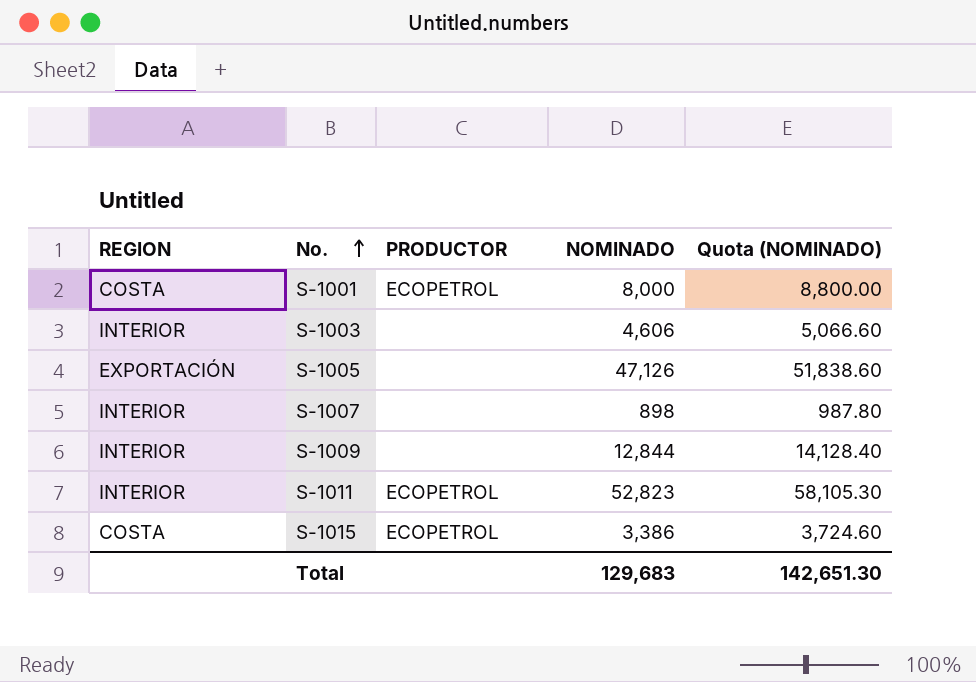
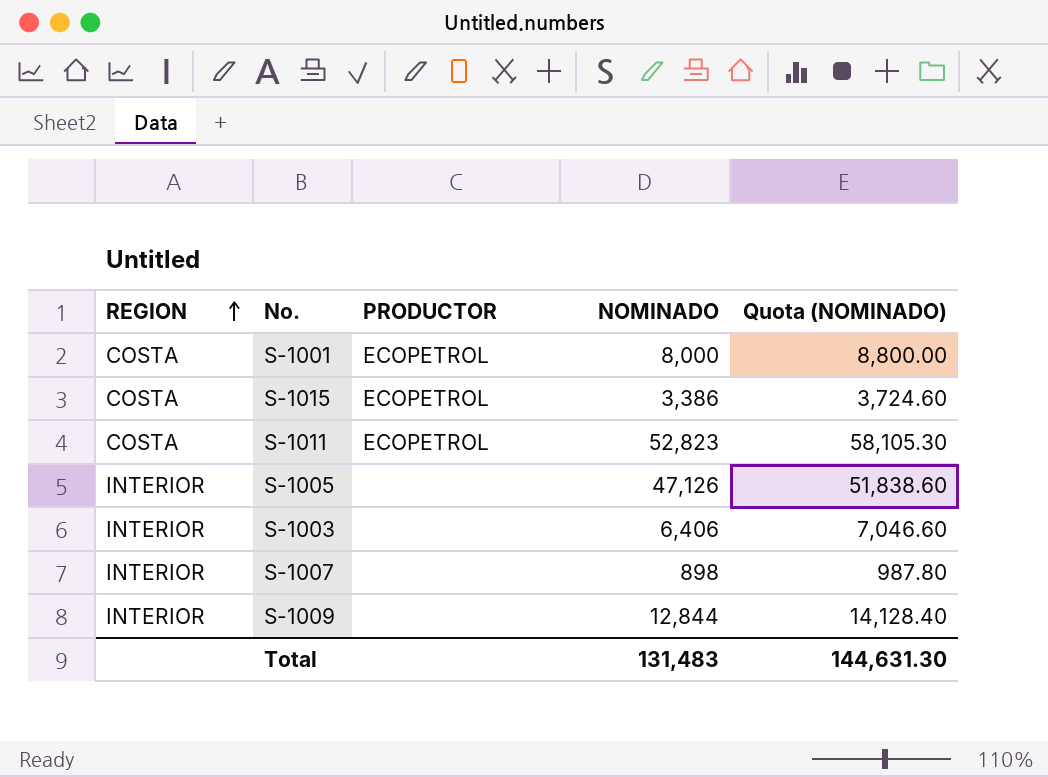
row order: No. ascending -> REGION ascending
S-1011 | REGION: INTERIOR -> COSTA
S-1005 | REGION: EXPORTACIÓN -> INTERIOR
S-1003 | NOMINADO: 4,606 -> 6,406
S-1003 | Quota (NOMINADO): 5,066.60 -> 7,046.60
Total | NOMINADO: 129,683 -> 131,483
Total | Quota (NOMINADO): 142,651.30 -> 144,631.30

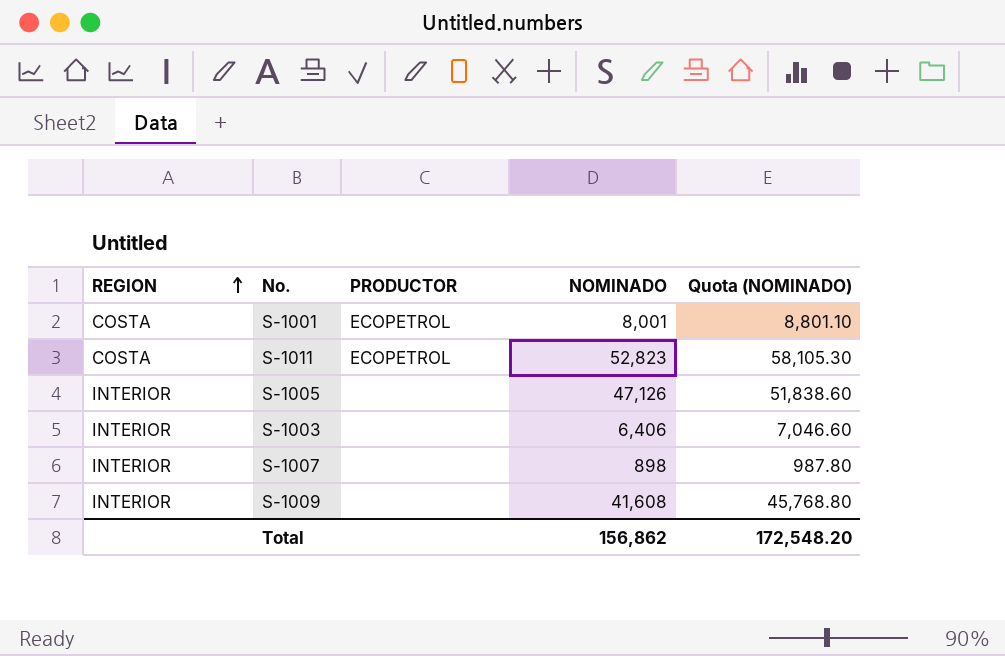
row S-1015: COSTA | ECOPETROL | 3,386 | 3,724.60 -> none
S-1001 | NOMINADO: 8,000 -> 8,001
S-1001 | Quota (NOMINADO): 8,800.00 -> 8,801.10
S-1009 | NOMINADO: 12,844 -> 41,608
S-1009 | Quota (NOMINADO): 14,128.40 -> 45,768.80
Total | NOMINADO: 131,483 -> 156,862
Total | Quota (NOMINADO): 144,631.30 -> 172,548.20

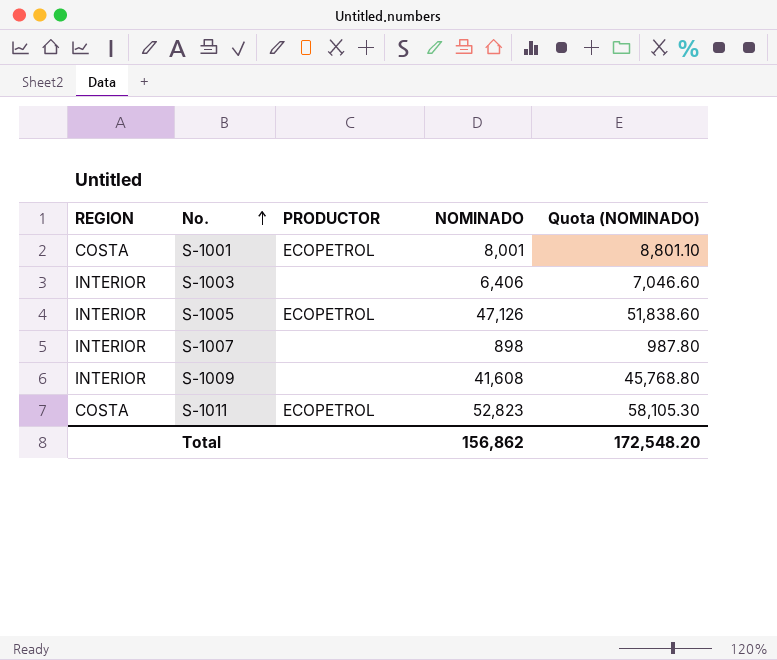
row order: REGION ascending -> No. ascending
S-1005 | PRODUCTOR: none -> ECOPETROL

